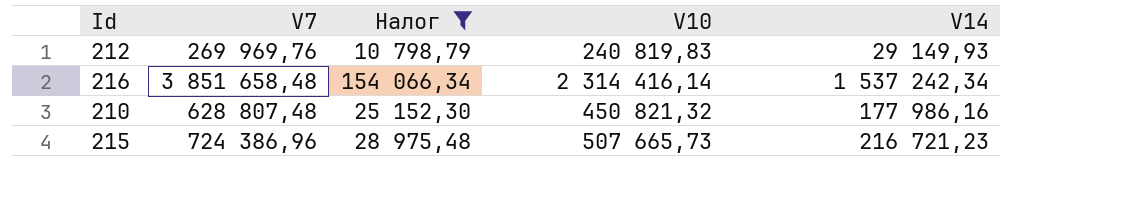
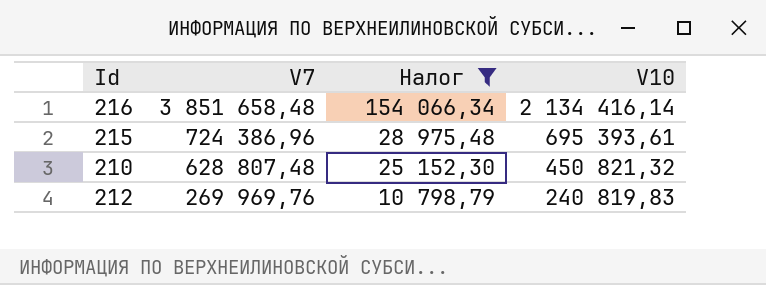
row order: none -> V7 descending
column V14 | formula: [V7] - [V10] -> none
216 | V10: 2 314 416,14 -> 2 134 416,14
215 | V10: 507 665,73 -> 695 393,61

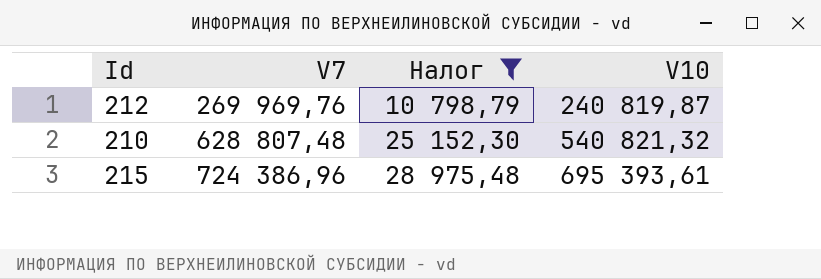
row order: V7 descending -> V7 ascending
row 216: 3 851 658,48 | 154 066,34 | 2 134 416,14 -> none
212 | V10: 240 819,83 -> 240 819,87
210 | V10: 450 821,32 -> 540 821,32

